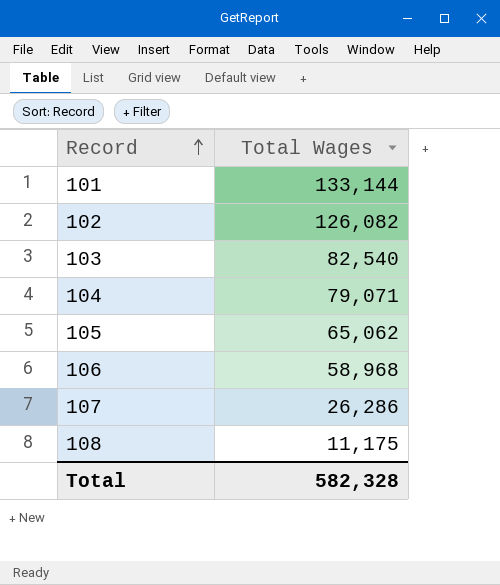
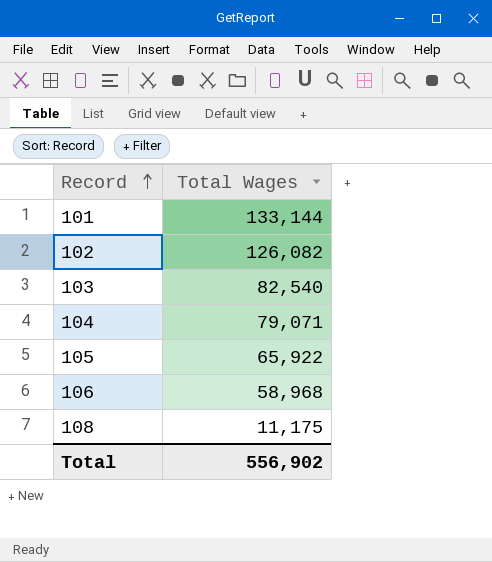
row 107: 26,286 -> none
105 | Total Wages: 65,062 -> 65,922
Total | Total Wages: 582,328 -> 556,902

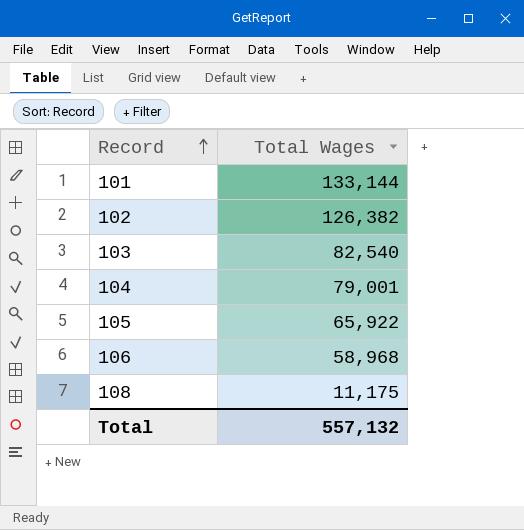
102 | Total Wages: 126,082 -> 126,382
104 | Total Wages: 79,071 -> 79,001
Total | Total Wages: 556,902 -> 557,132

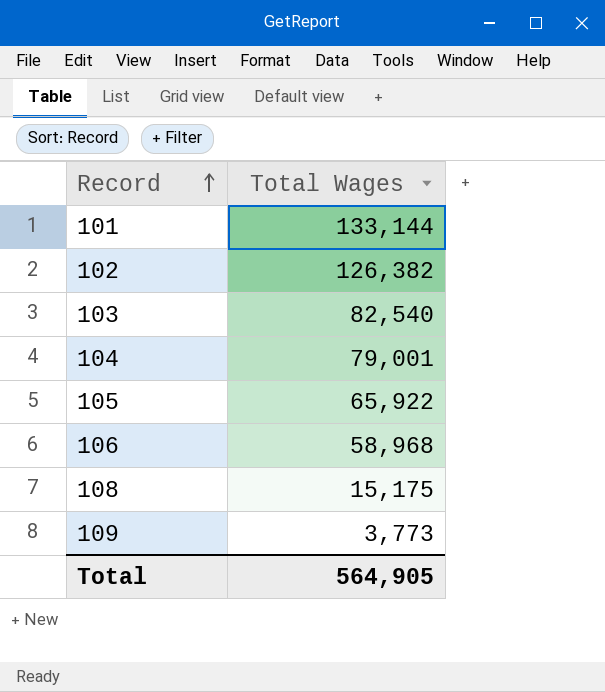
108 | Total Wages: 11,175 -> 15,175
row 109: none -> 3,773
Total | Total Wages: 557,132 -> 564,905

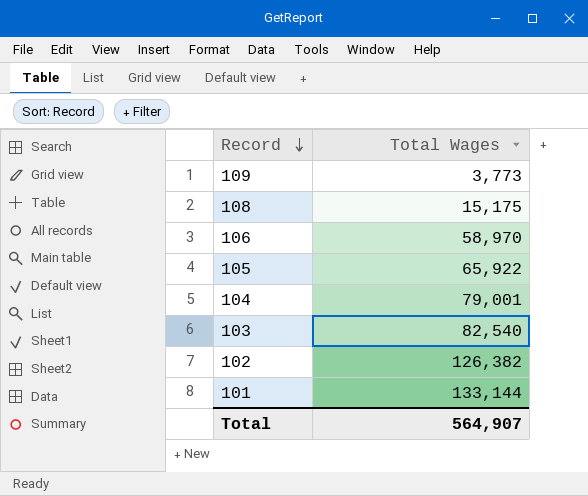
row order: Record ascending -> Record descending
106 | Total Wages: 58,968 -> 58,970
Total | Total Wages: 564,905 -> 564,907

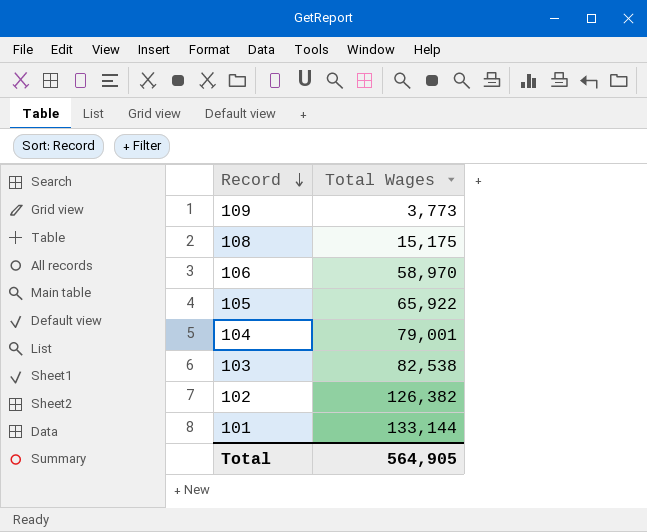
103 | Total Wages: 82,540 -> 82,538
Total | Total Wages: 564,907 -> 564,905

